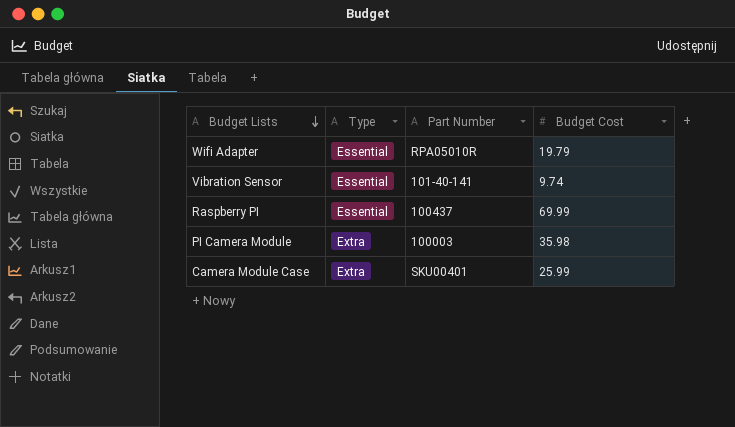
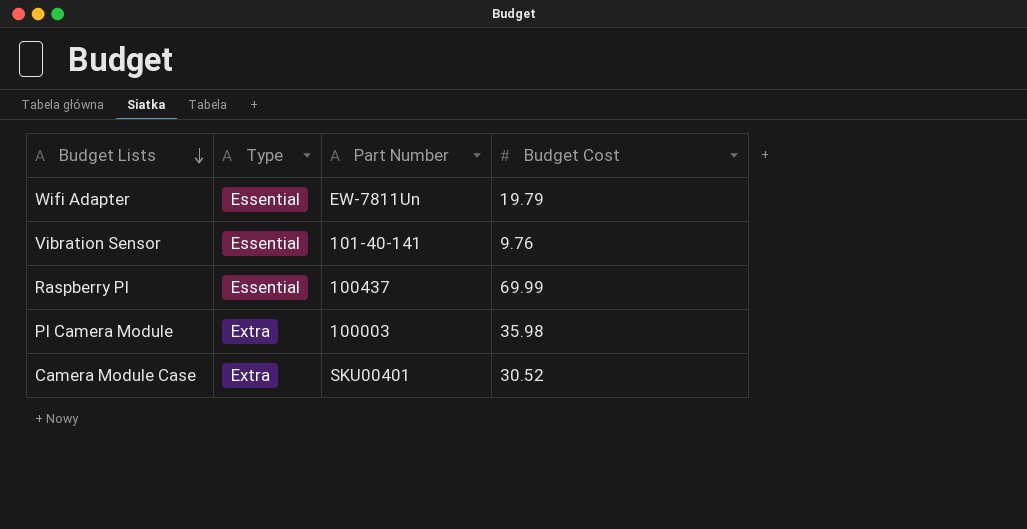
Wifi Adapter | Part Number: RPA05010R -> EW-7811Un
Vibration Sensor | Budget Cost: 9.74 -> 9.76
Camera Module Case | Budget Cost: 25.99 -> 30.52

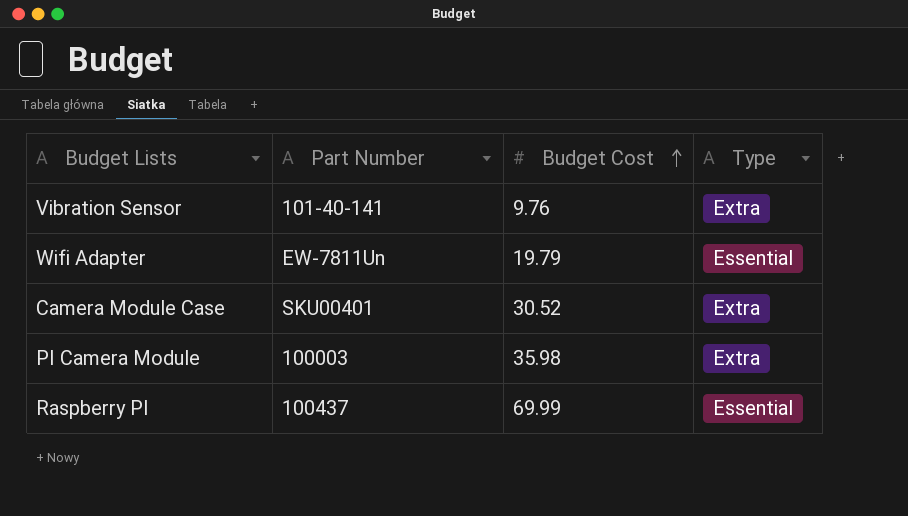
row order: Budget Lists descending -> Budget Cost ascending
column Type | position: 2 -> 4
Vibration Sensor | Type: Essential -> Extra

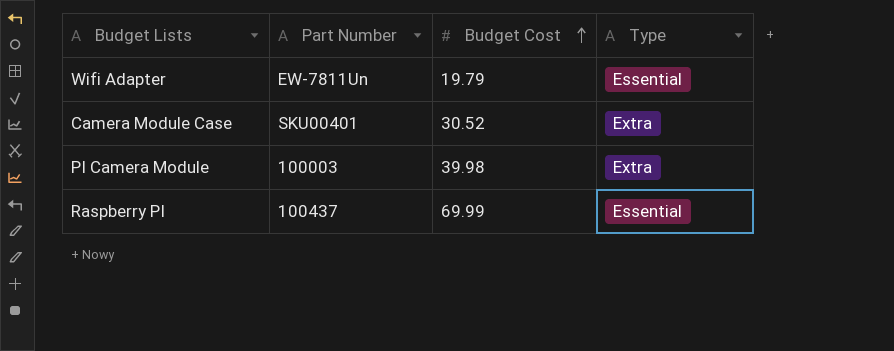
row Vibration Sensor: 101-40-141 | 9.76 | Extra -> none
PI Camera Module | Budget Cost: 35.98 -> 39.98

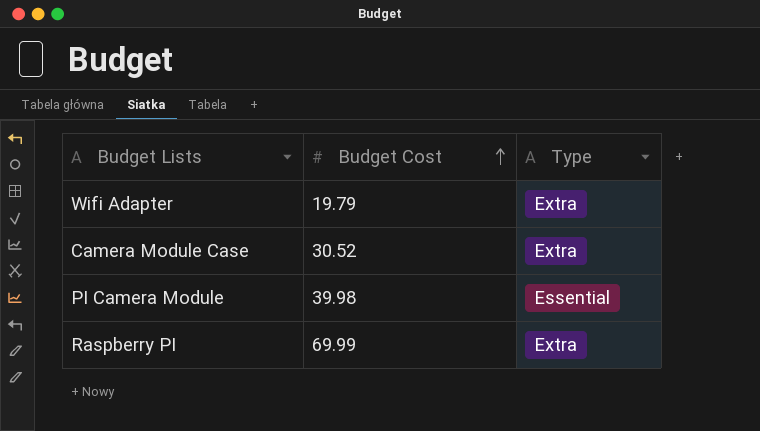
column Part Number | position: 2 -> none
Wifi Adapter | Type: Essential -> Extra
PI Camera Module | Type: Extra -> Essential
Raspberry PI | Type: Essential -> Extra

